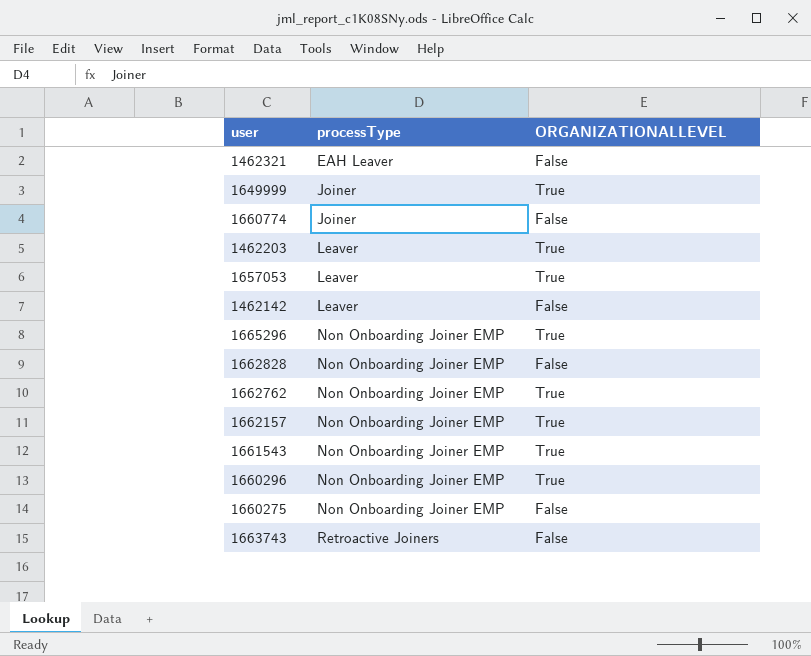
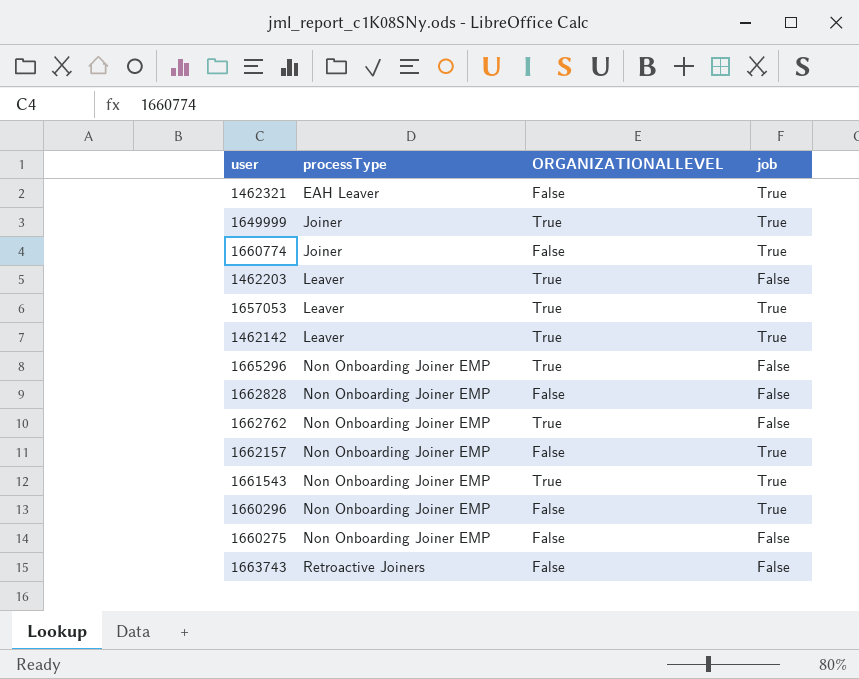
column job | position: none -> 4
1462142 | ORGANIZATIONALLEVEL: False -> True
1662157 | ORGANIZATIONALLEVEL: True -> False
1660296 | ORGANIZATIONALLEVEL: True -> False

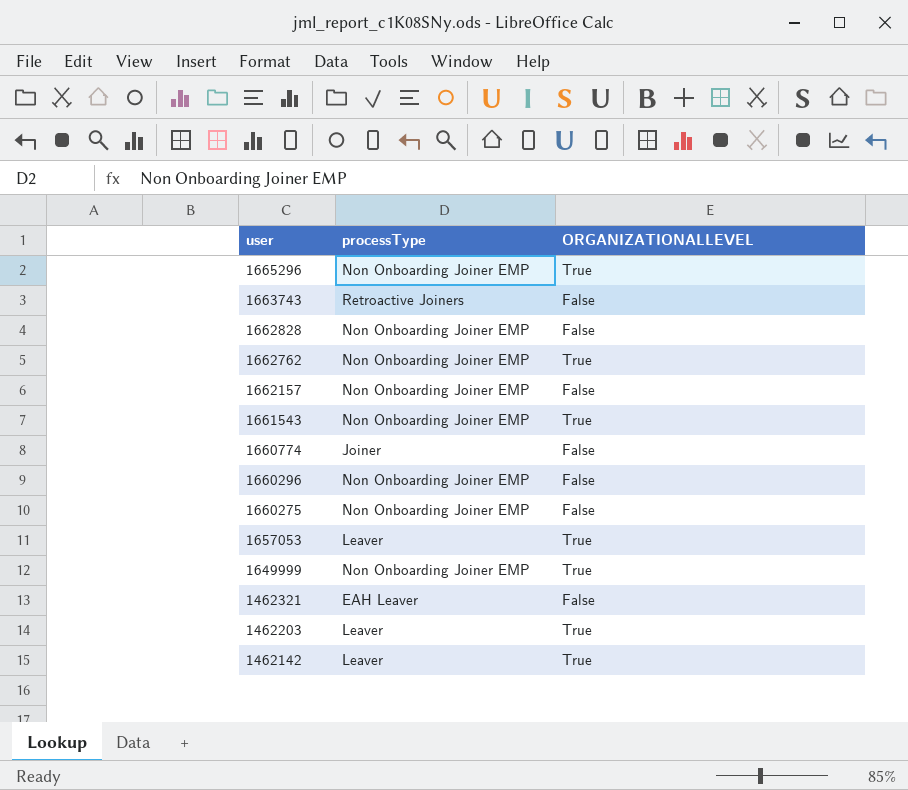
row order: processType ascending -> user descending
column job | position: 4 -> none
1649999 | processType: Joiner -> Non Onboarding Joiner EMP

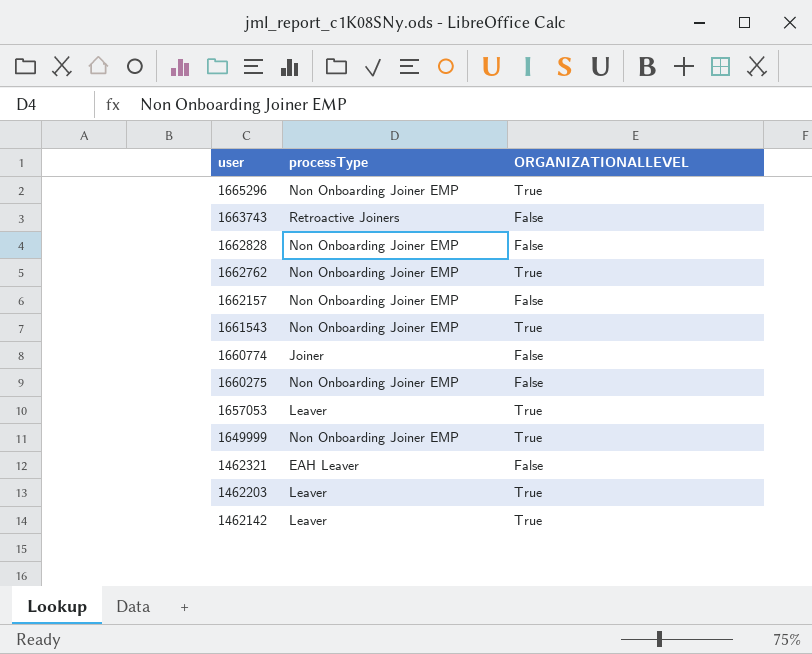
row 1660296: Non Onboarding Joiner EMP | False -> none

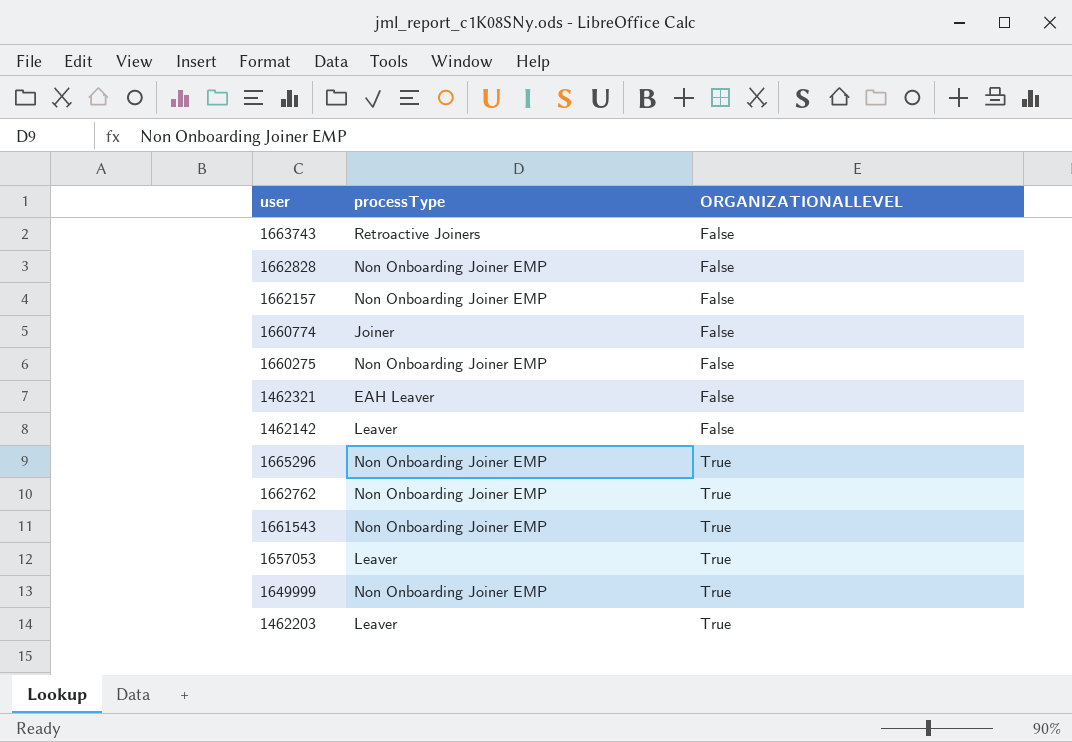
row order: user descending -> ORGANIZATIONALLEVEL ascending
1462142 | ORGANIZATIONALLEVEL: True -> False

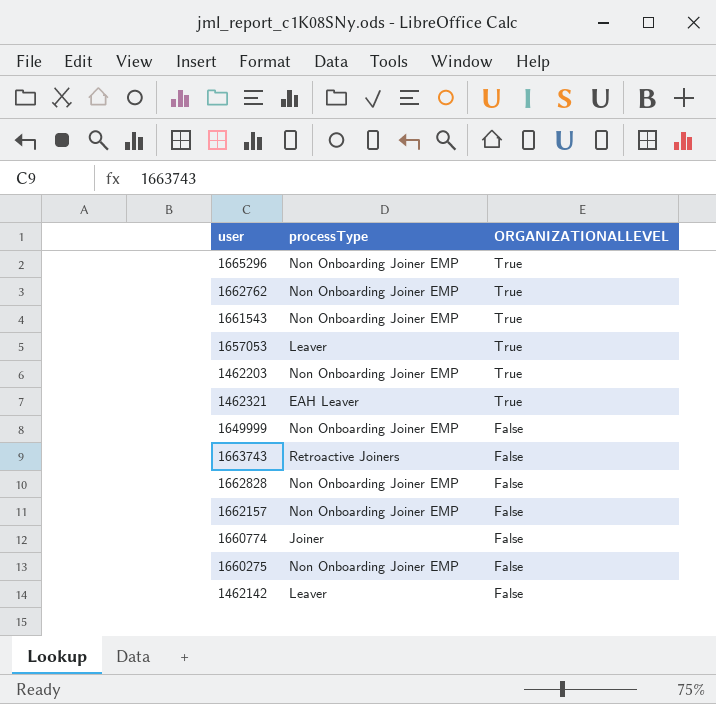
row order: ORGANIZATIONALLEVEL ascending -> ORGANIZATIONALLEVEL descending
1462203 | processType: Leaver -> Non Onboarding Joiner EMP
1462321 | ORGANIZATIONALLEVEL: False -> True
1649999 | ORGANIZATIONALLEVEL: True -> False

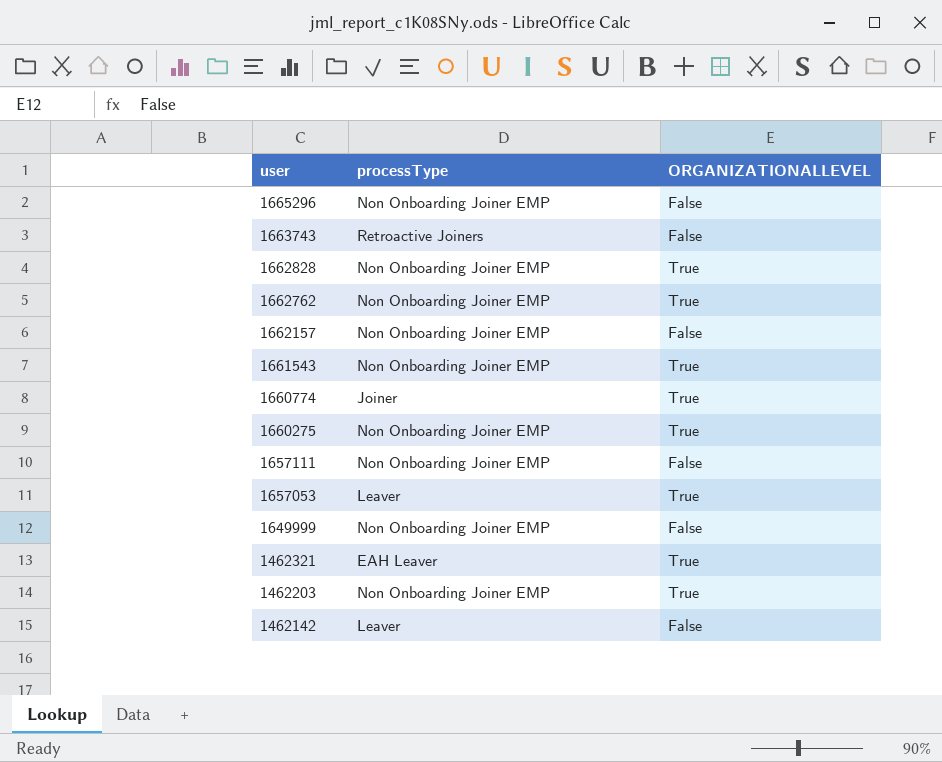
row order: ORGANIZATIONALLEVEL descending -> user descending
1665296 | ORGANIZATIONALLEVEL: True -> False
1662828 | ORGANIZATIONALLEVEL: False -> True
1660774 | ORGANIZATIONALLEVEL: False -> True
1660275 | ORGANIZATIONALLEVEL: False -> True
row 1657111: none -> Non Onboarding Joiner EMP | False

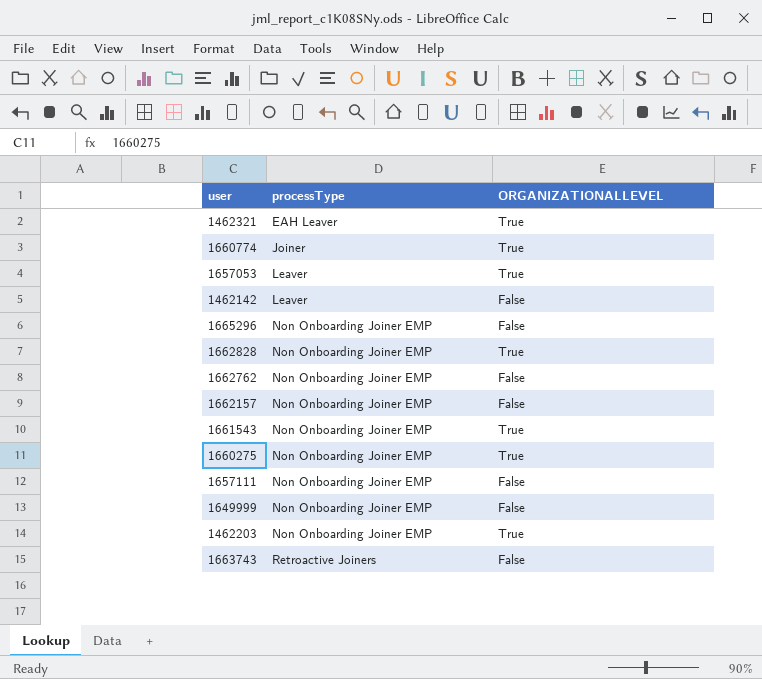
row order: user descending -> processType ascending
1662762 | ORGANIZATIONALLEVEL: True -> False

